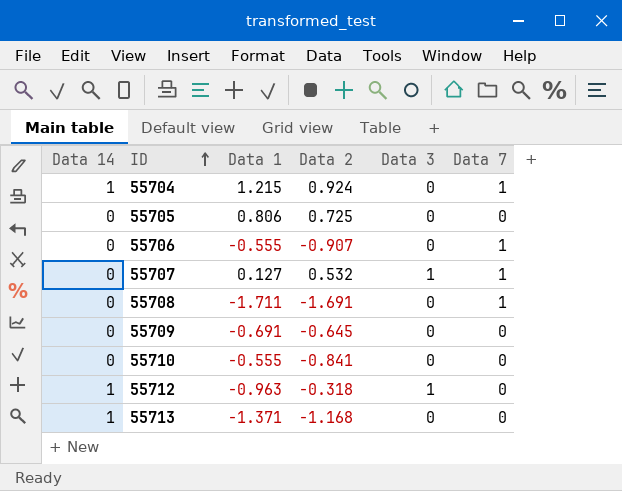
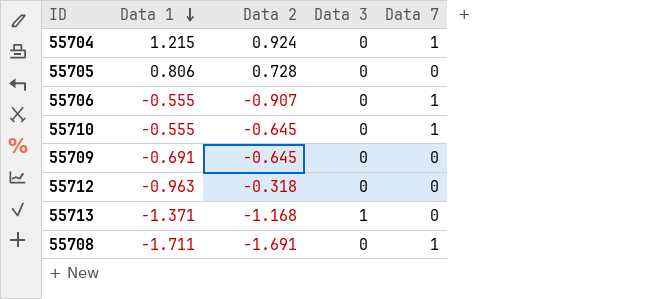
row order: ID ascending -> Data 1 descending
column Data 14 | position: 1 -> none
row 55707: 0 | 0.127 | 0.532 | 1 | 1 -> none
55705 | Data 2: 0.725 -> 0.728
55710 | Data 2: -0.841 -> -0.645
55710 | Data 7: 0 -> 1
55712 | Data 3: 1 -> 0
55713 | Data 3: 0 -> 1

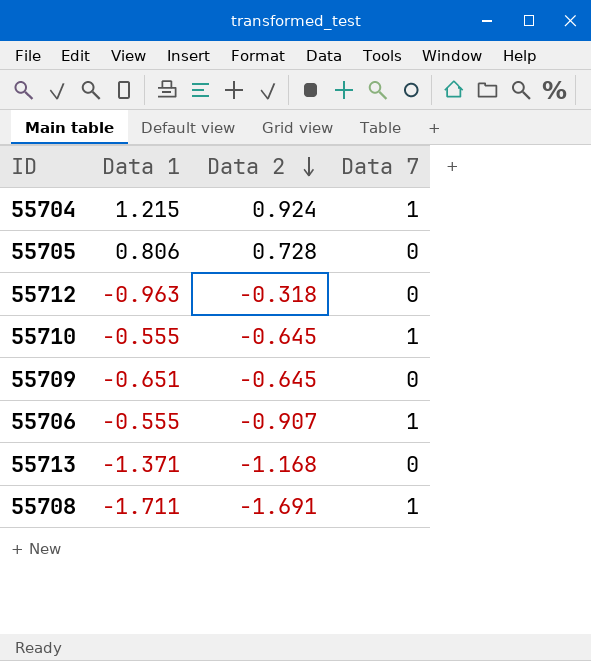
row order: Data 1 descending -> Data 2 descending
column Data 3 | position: 4 -> none
55709 | Data 1: -0.691 -> -0.651

